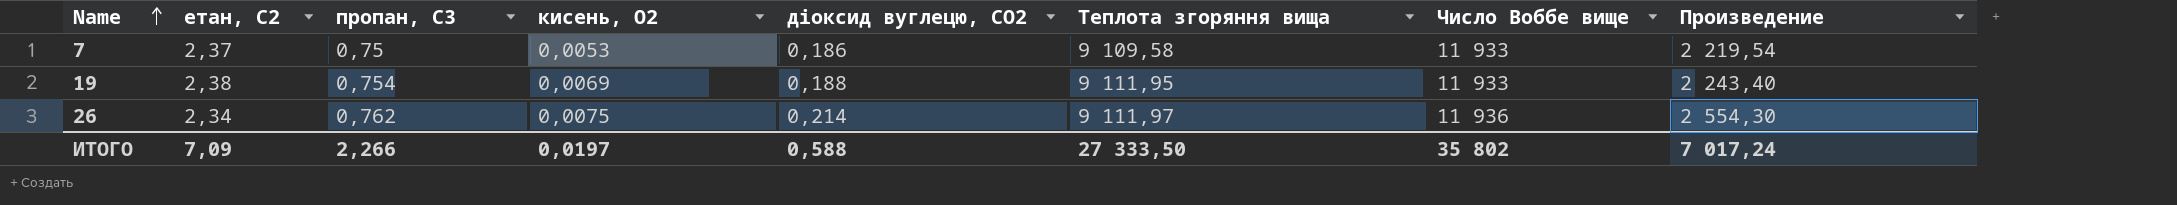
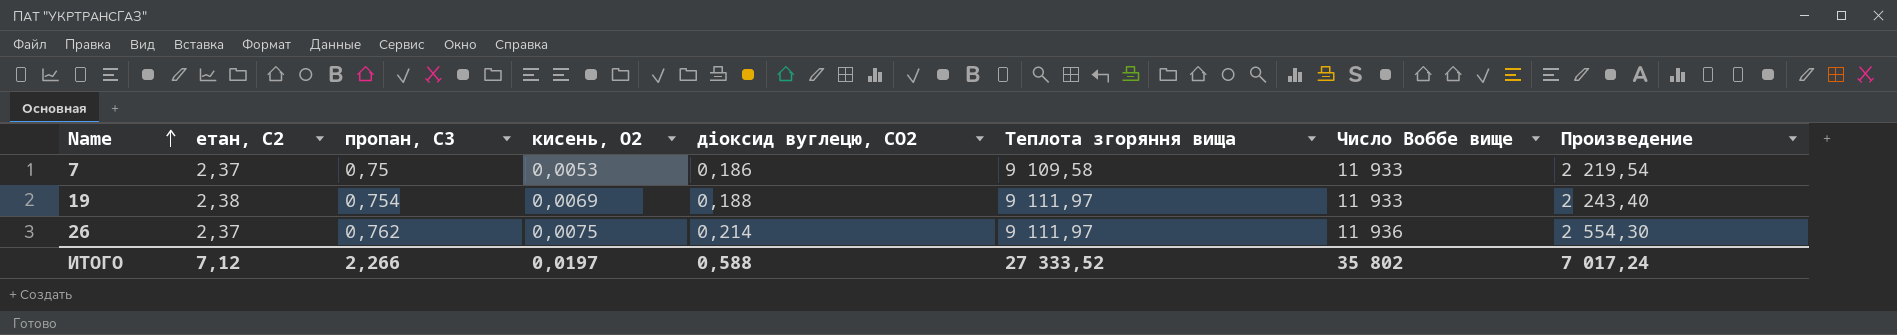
19 | Теплота згоряння вища: 9 111,95 -> 9 111,97
26 | етан, С2: 2,34 -> 2,37
ИТОГО | етан, С2: 7,09 -> 7,12
ИТОГО | Теплота згоряння вища: 27 333,50 -> 27 333,52

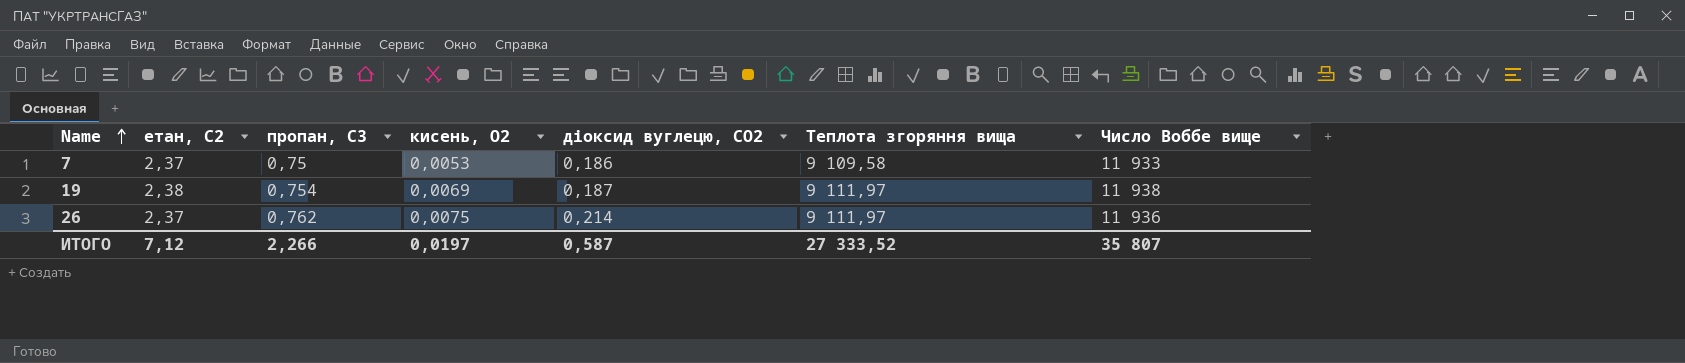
column Произведение | formula: [діоксид вуглецю, CО2] * [Число Воббе вище] -> none
19 | діоксид вуглецю, CО2: 0,188 -> 0,187
19 | Число Воббе вище: 11 933 -> 11 938
ИТОГО | діоксид вуглецю, CО2: 0,588 -> 0,587
ИТОГО | Число Воббе вище: 35 802 -> 35 807

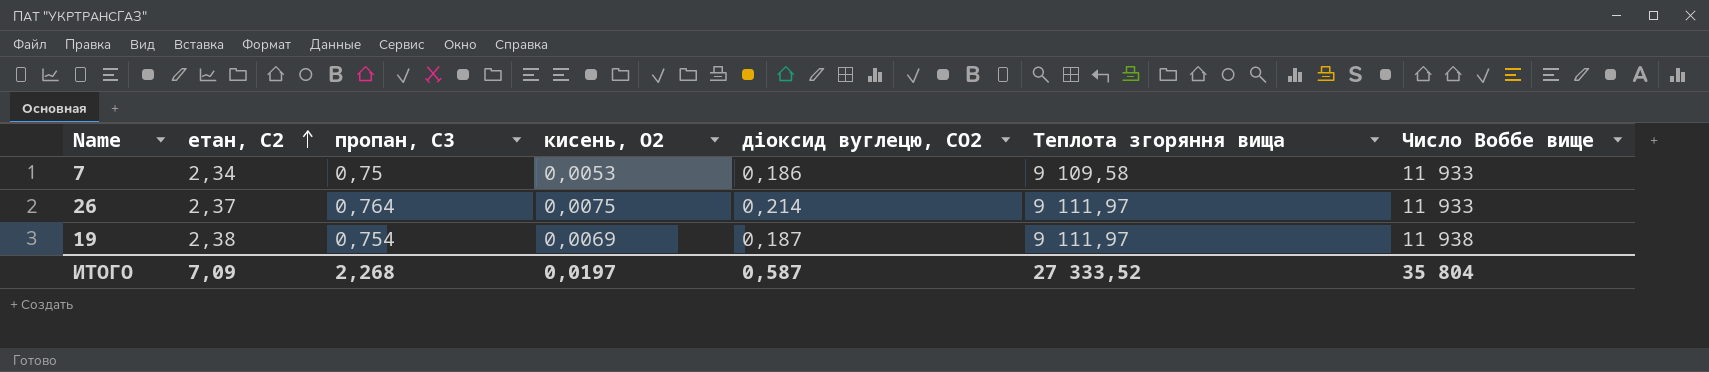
row order: Name ascending -> етан, С2 ascending
7 | етан, С2: 2,37 -> 2,34
26 | пропан, С3: 0,762 -> 0,764
26 | Число Воббе вище: 11 936 -> 11 933
ИТОГО | етан, С2: 7,12 -> 7,09
ИТОГО | пропан, С3: 2,266 -> 2,268
ИТОГО | Число Воббе вище: 35 807 -> 35 804

